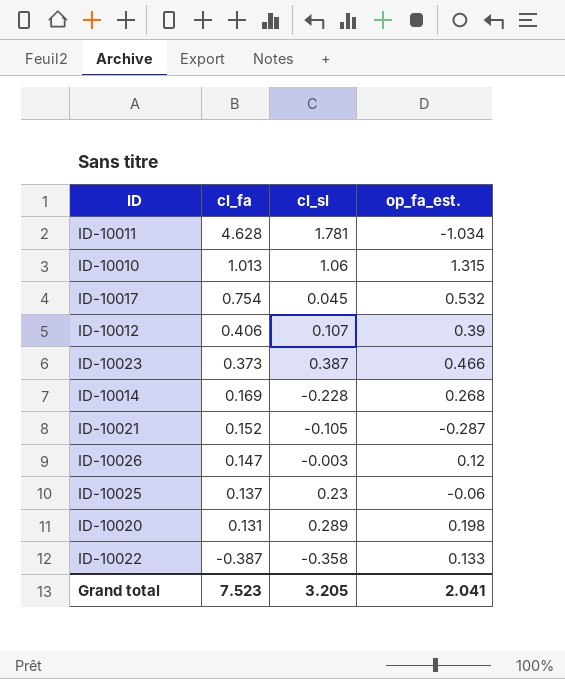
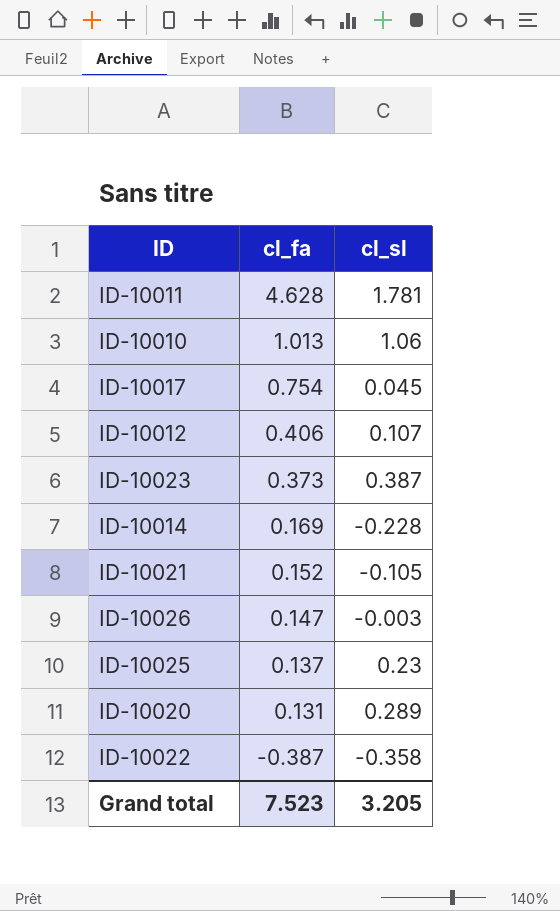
column op_fa_est. | position: 4 -> none

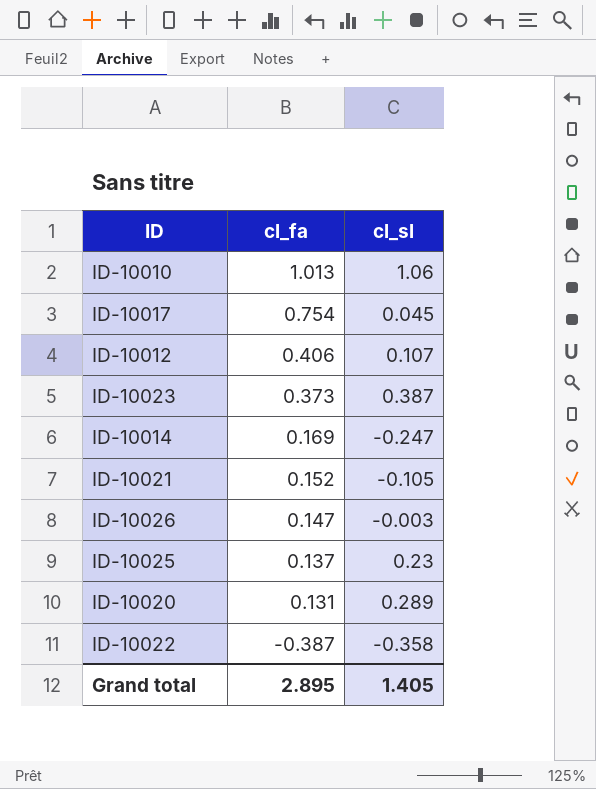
row ID-10011: 4.628 | 1.781 -> none
ID-10014 | cl_sl: -0.228 -> -0.247
Grand total | cl_fa: 7.523 -> 2.895
Grand total | cl_sl: 3.205 -> 1.405

